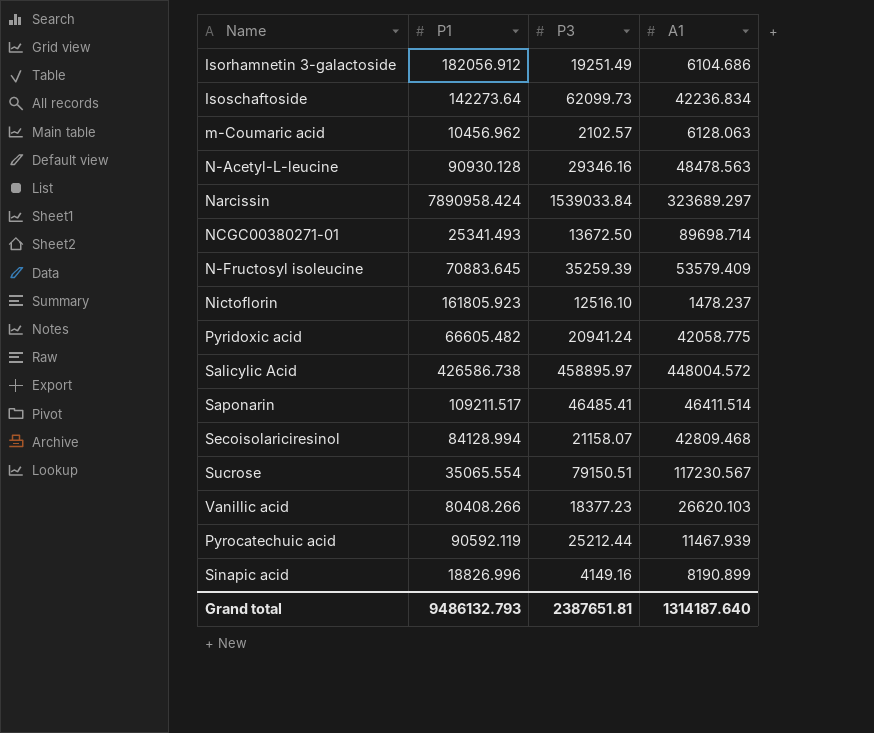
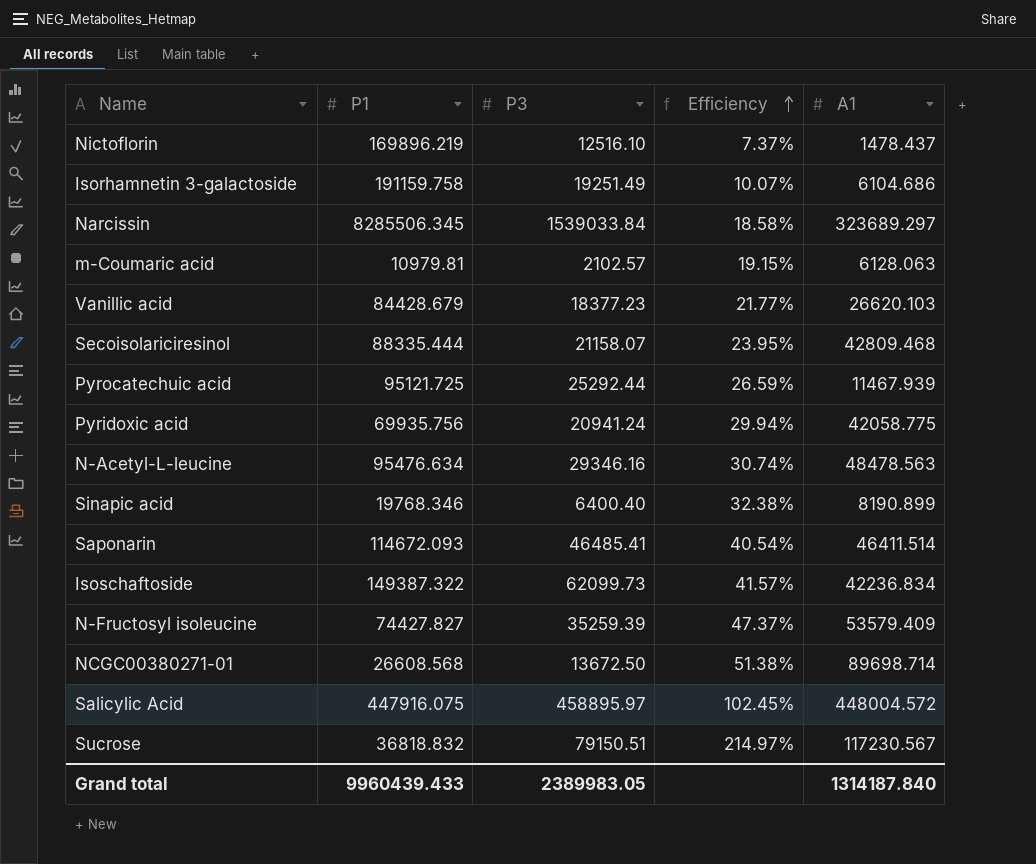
row order: none -> Efficiency ascending
column Efficiency | formula: none -> [P3] / [P1]
Nictoflorin | P1: 161805.923 -> 169896.219
Nictoflorin | A1: 1478.237 -> 1478.437
Isorhamnetin 3-galactoside | P1: 182056.912 -> 191159.758
Narcissin | P1: 7890958.424 -> 8285506.345
m-Coumaric acid | P1: 10456.962 -> 10979.81
Vanillic acid | P1: 80408.266 -> 84428.679
Secoisolariciresinol | P1: 84128.994 -> 88335.444
Pyrocatechuic acid | P1: 90592.119 -> 95121.725
Pyrocatechuic acid | P3: 25212.44 -> 25292.44
Pyridoxic acid | P1: 66605.482 -> 69935.756
N-Acetyl-L-leucine | P1: 90930.128 -> 95476.634
Sinapic acid | P1: 18826.996 -> 19768.346
Sinapic acid | P3: 4149.16 -> 6400.40
Saponarin | P1: 109211.517 -> 114672.093
Isoschaftoside | P1: 142273.64 -> 149387.322
N-Fructosyl isoleucine | P1: 70883.645 -> 74427.827
NCGC00380271-01 | P1: 25341.493 -> 26608.568
Salicylic Acid | P1: 426586.738 -> 447916.075
Sucrose | P1: 35065.554 -> 36818.832
Grand total | P1: 9486132.793 -> 9960439.433
Grand total | P3: 2387651.81 -> 2389983.05
Grand total | A1: 1314187.640 -> 1314187.840

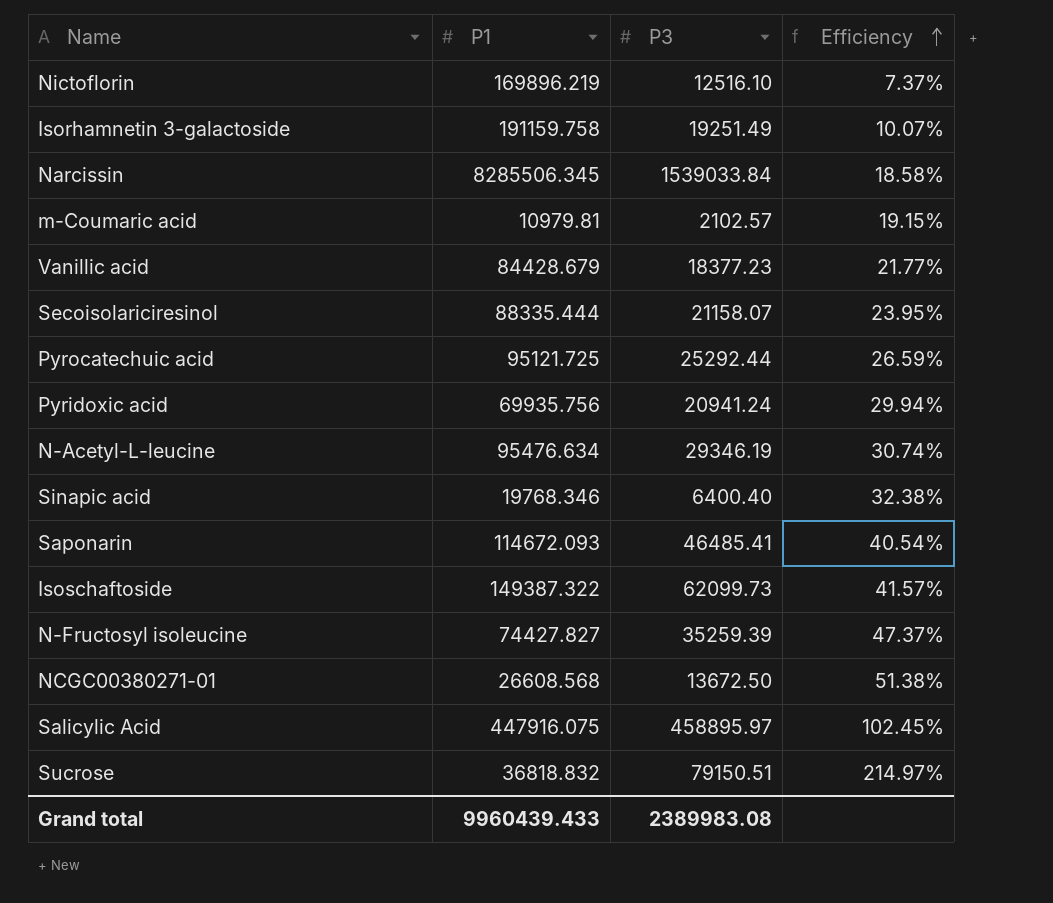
column A1 | position: 5 -> none
N-Acetyl-L-leucine | P3: 29346.16 -> 29346.19
Grand total | P3: 2389983.05 -> 2389983.08

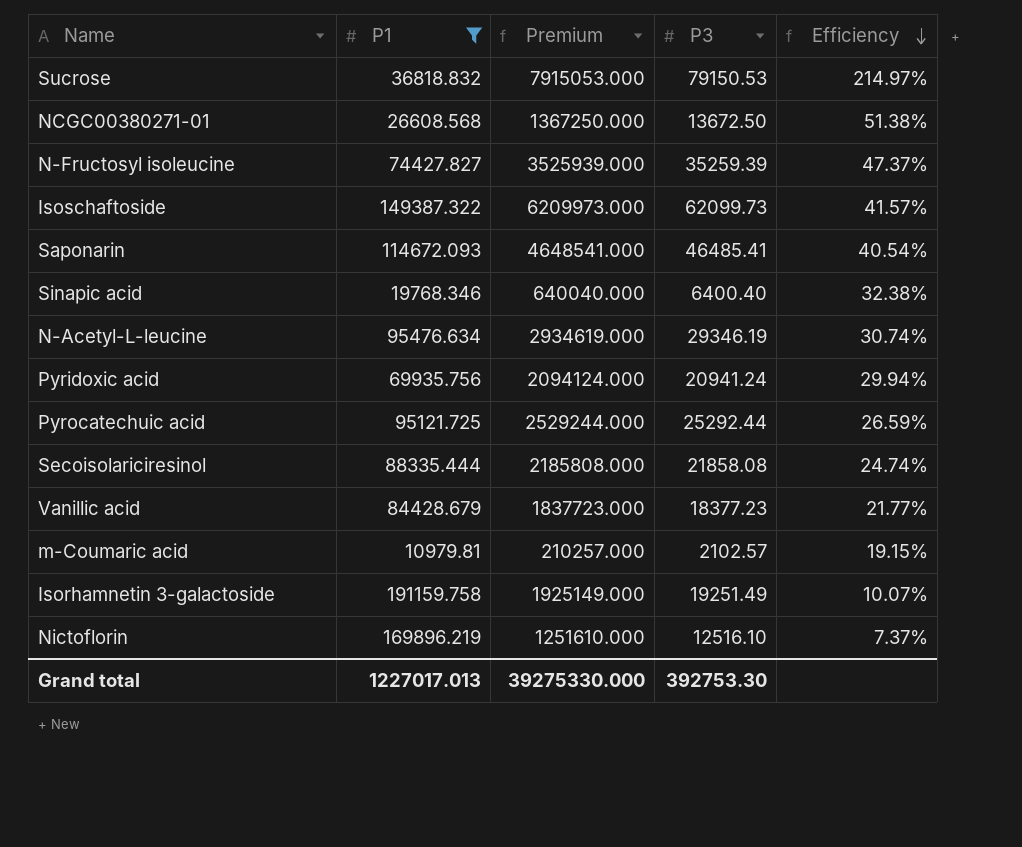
filter: none -> P1 <= 191159.758
row order: Efficiency ascending -> Efficiency descending
column Premium | formula: none -> [P3] * 100
Sucrose | P3: 79150.51 -> 79150.53
Secoisolariciresinol | P3: 21158.07 -> 21858.08
Secoisolariciresinol | Efficiency: 23.95% -> 24.74%
Grand total | P1: 9960439.433 -> 1227017.013
Grand total | P3: 2389983.08 -> 392753.30

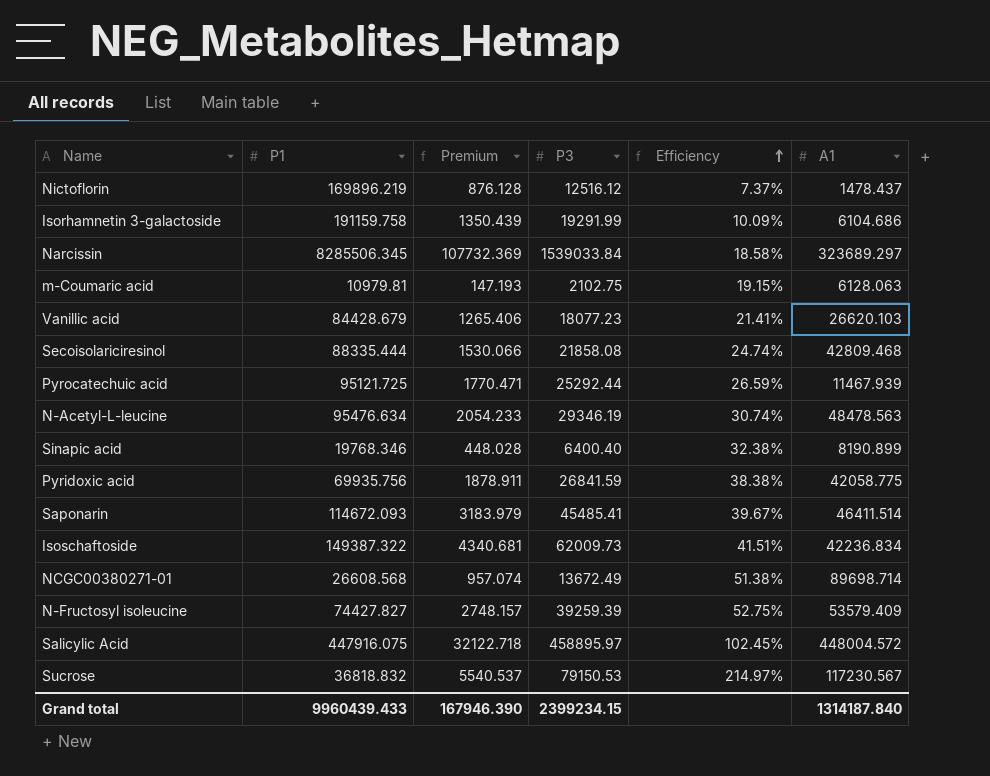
filter: P1 <= 191159.758 -> none
row order: Efficiency descending -> Efficiency ascending
column Premium | formula: [P3] * 100 -> [P3] * 0.07
column A1 | position: none -> 6
Nictoflorin | P3: 12516.10 -> 12516.12
Isorhamnetin 3-galactoside | P3: 19251.49 -> 19291.99
Isorhamnetin 3-galactoside | Efficiency: 10.07% -> 10.09%
m-Coumaric acid | P3: 2102.57 -> 2102.75
Vanillic acid | P3: 18377.23 -> 18077.23
Vanillic acid | Efficiency: 21.77% -> 21.41%
Pyridoxic acid | P3: 20941.24 -> 26841.59
Pyridoxic acid | Efficiency: 29.94% -> 38.38%
Saponarin | P3: 46485.41 -> 45485.41
Saponarin | Efficiency: 40.54% -> 39.67%
Isoschaftoside | P3: 62099.73 -> 62009.73
Isoschaftoside | Efficiency: 41.57% -> 41.51%
NCGC00380271-01 | P3: 13672.50 -> 13672.49
N-Fructosyl isoleucine | P3: 35259.39 -> 39259.39
N-Fructosyl isoleucine | Efficiency: 47.37% -> 52.75%
Grand total | P1: 1227017.013 -> 9960439.433
Grand total | Premium: 39275330.000 -> 167946.390
Grand total | P3: 392753.30 -> 2399234.15

